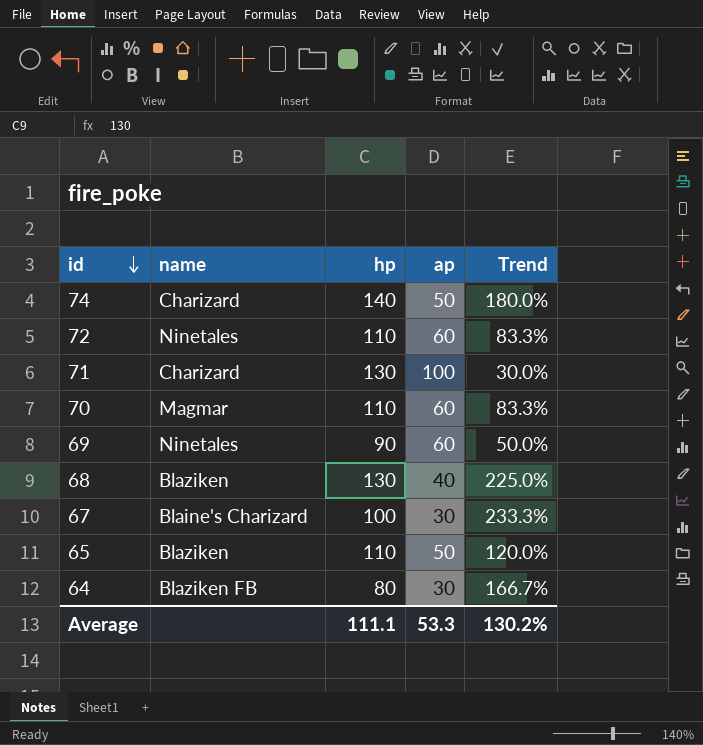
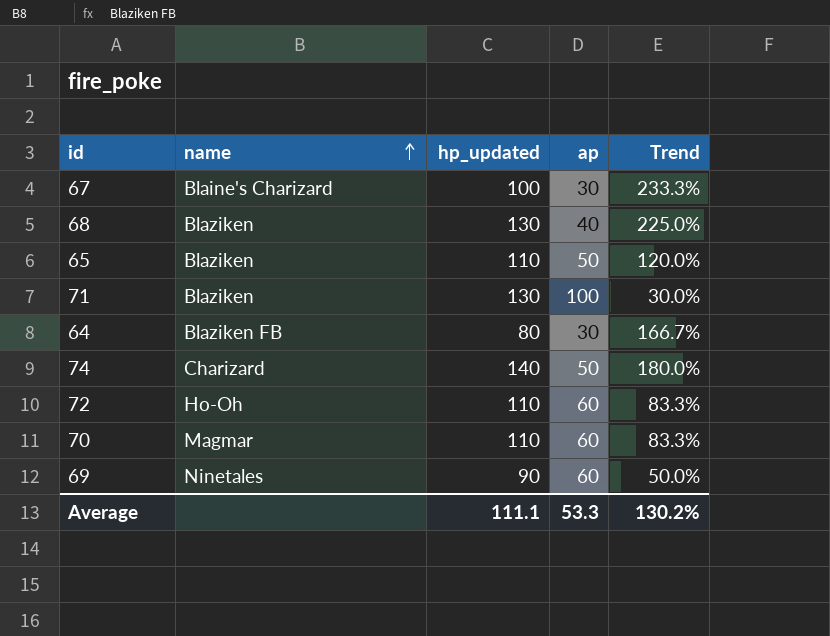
row order: id descending -> name ascending
column name: hp -> hp_updated
71 | name: Charizard -> Blaziken
72 | name: Ninetales -> Ho-Oh

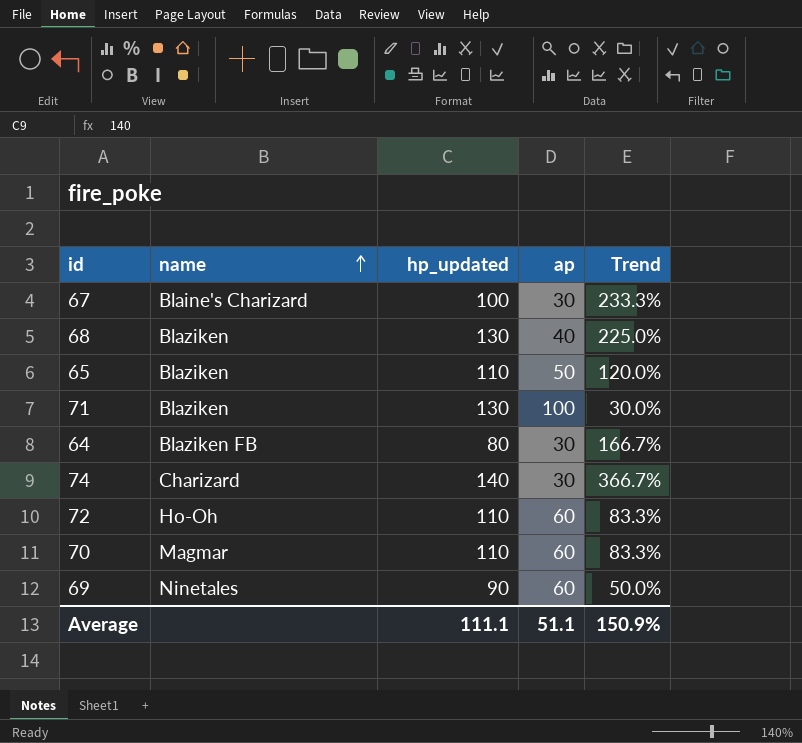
74 | ap: 50 -> 30
74 | Trend: 180.0% -> 366.7%
Average | ap: 53.3 -> 51.1
Average | Trend: 130.2% -> 150.9%

